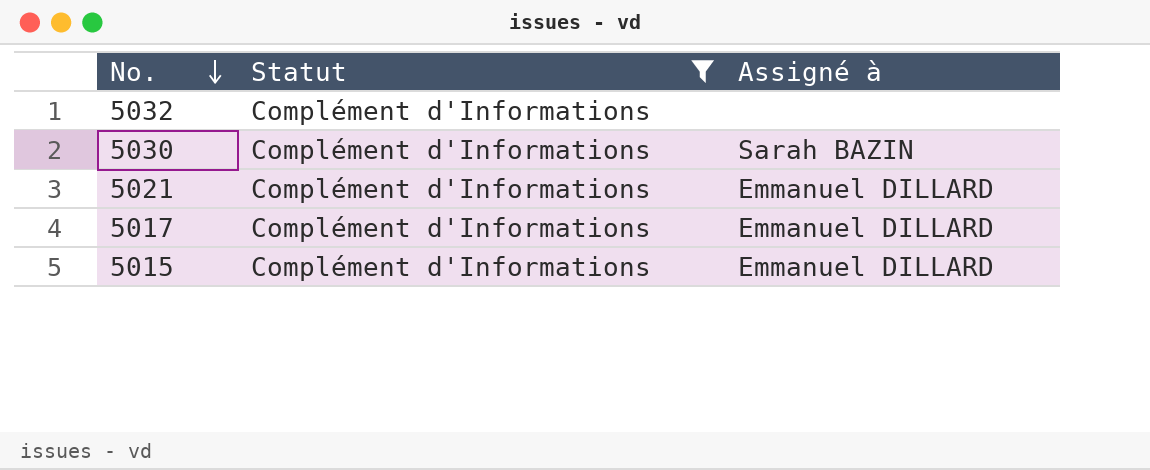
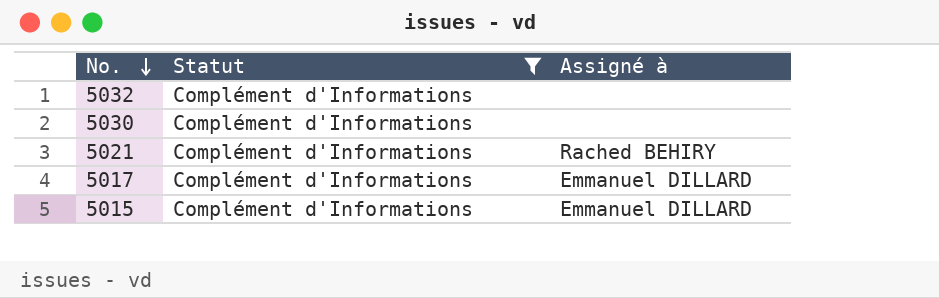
5030 | Assigné à: Sarah BAZIN -> none
5021 | Assigné à: Emmanuel DILLARD -> Rached BEHIRY

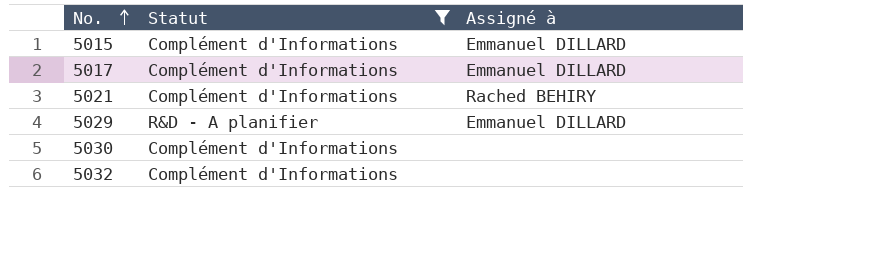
row order: No. descending -> No. ascending
row 5029: none -> R&D - A planifier | Emmanuel DILLARD

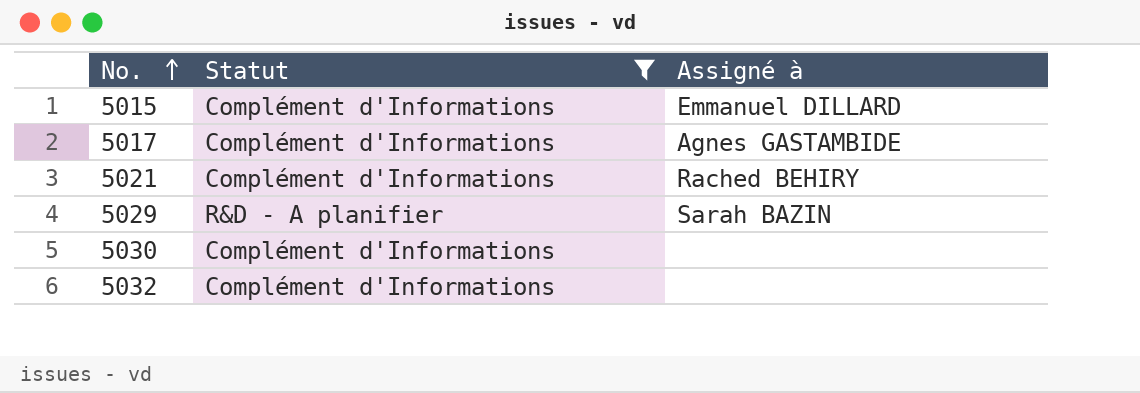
5017 | Assigné à: Emmanuel DILLARD -> Agnes GASTAMBIDE
5029 | Assigné à: Emmanuel DILLARD -> Sarah BAZIN

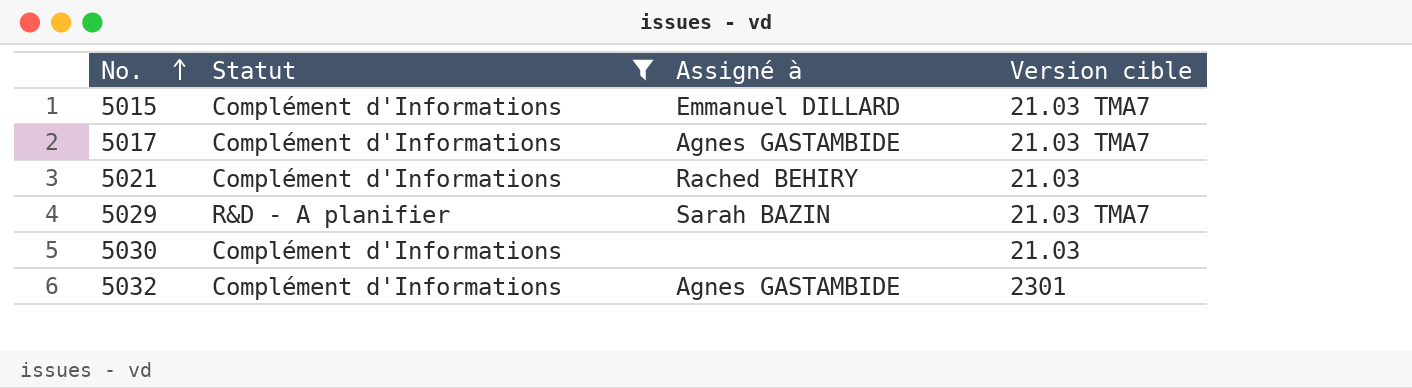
column Version cible | position: none -> 4
5032 | Assigné à: none -> Agnes GASTAMBIDE

